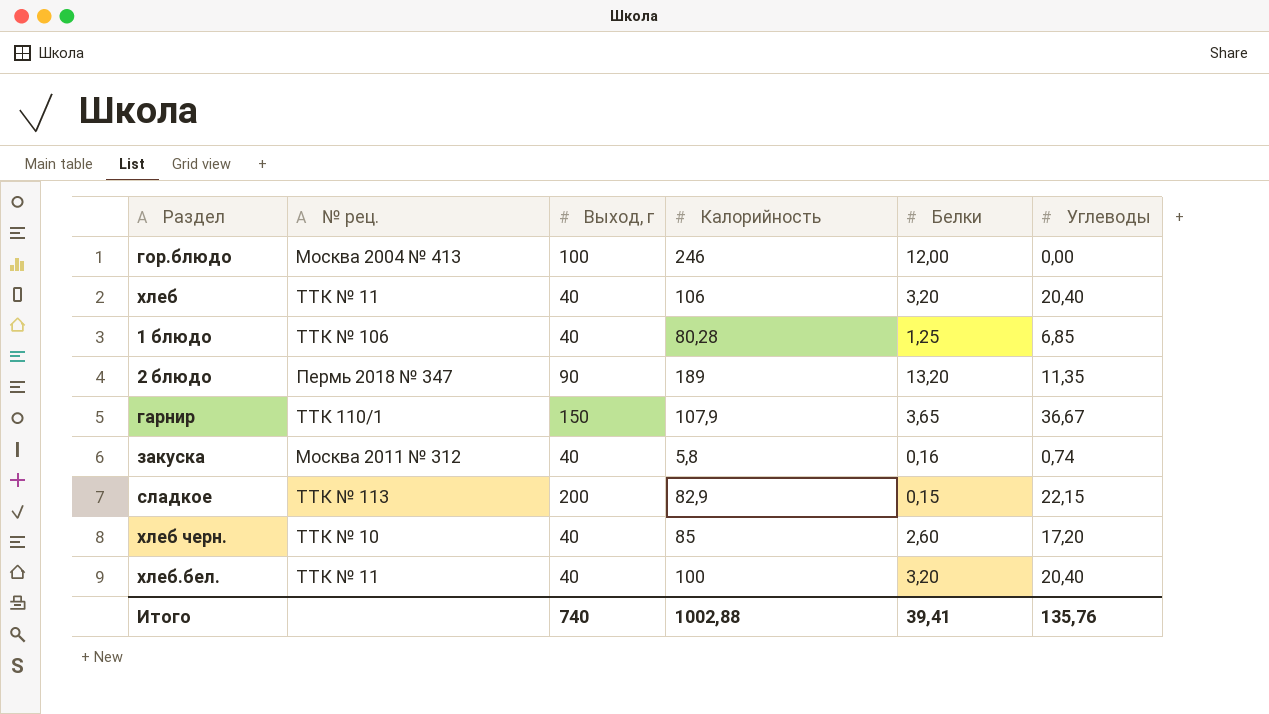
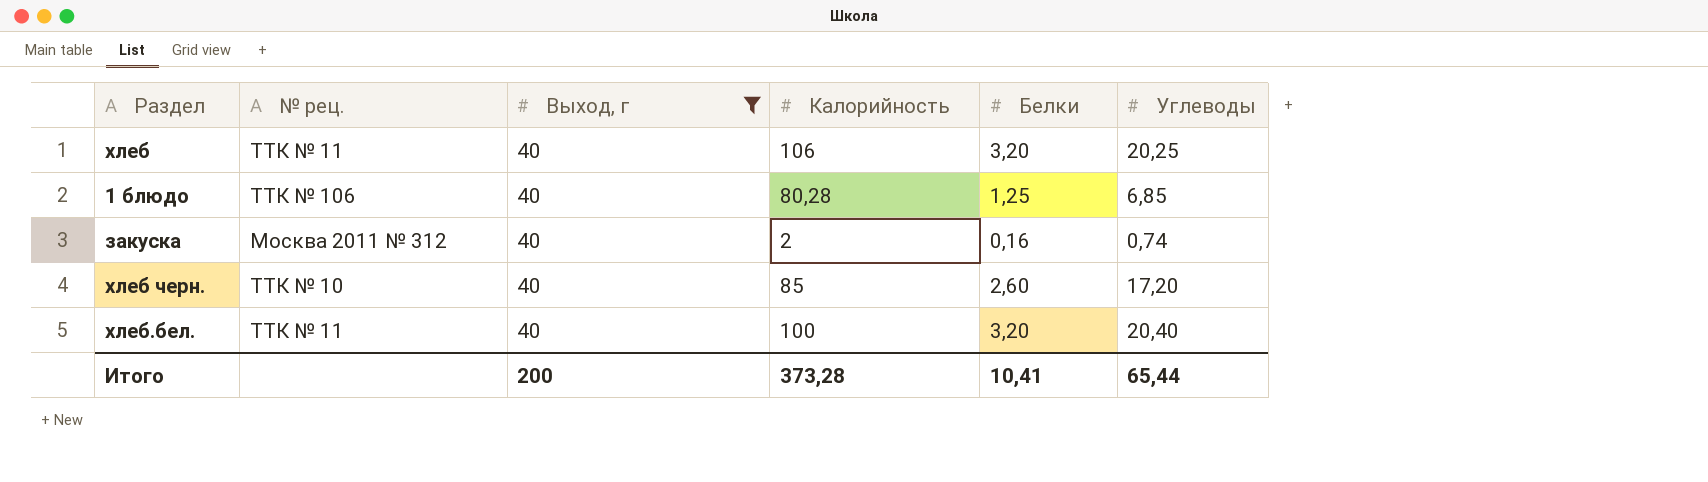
filter: none -> Выход, г = 40
хлеб | Углеводы: 20,40 -> 20,25
закуска | Калорийность: 5,8 -> 2
Итого | Выход, г: 740 -> 200
Итого | Калорийность: 1002,88 -> 373,28
Итого | Белки: 39,41 -> 10,41
Итого | Углеводы: 135,76 -> 65,44

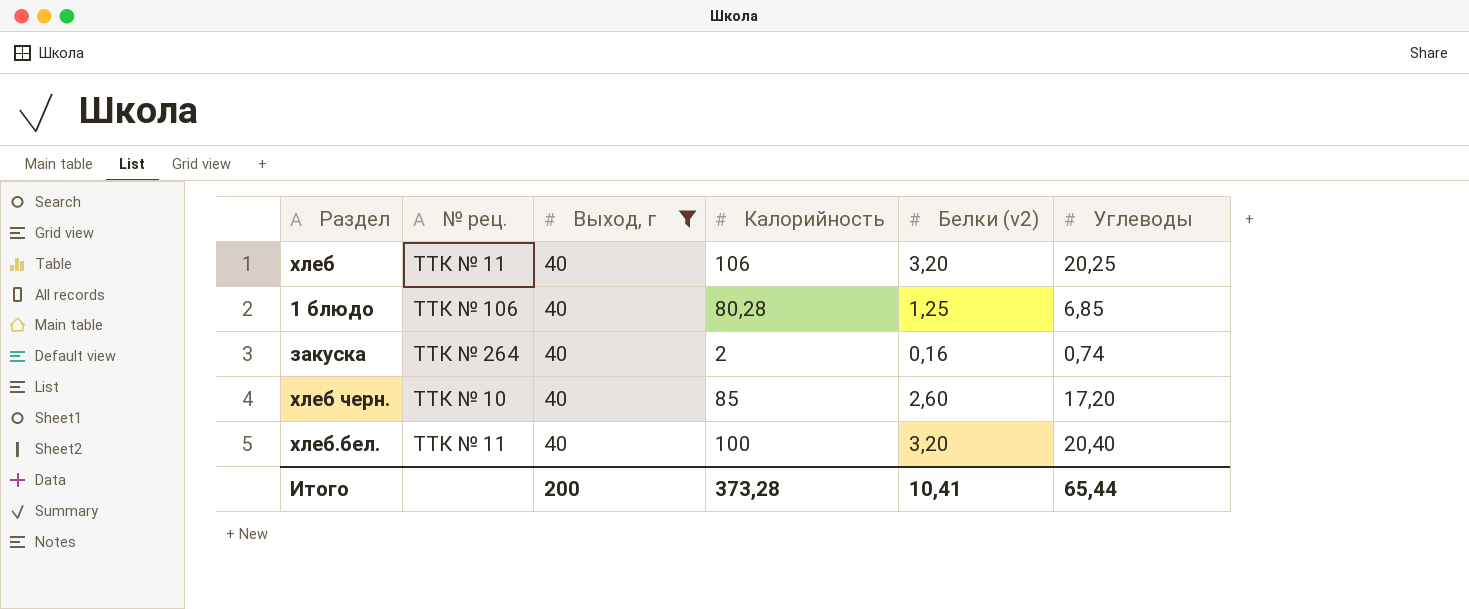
column name: Белки -> Белки (v2)
закуска | № рец.: Москва 2011 № 312 -> ТТК № 264

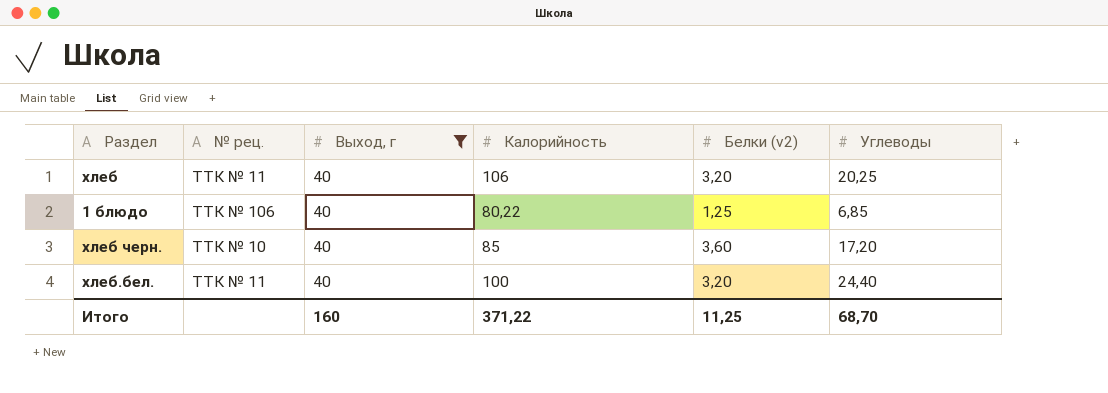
row закуска: ТТК № 264 | 40 | 2 | 0,16 | 0,74 -> none
1 блюдо | Калорийность: 80,28 -> 80,22
хлеб черн. | Белки (v2): 2,60 -> 3,60
хлеб.бел. | Углеводы: 20,40 -> 24,40
Итого | Выход, г: 200 -> 160
Итого | Калорийность: 373,28 -> 371,22
Итого | Белки (v2): 10,41 -> 11,25
Итого | Углеводы: 65,44 -> 68,70

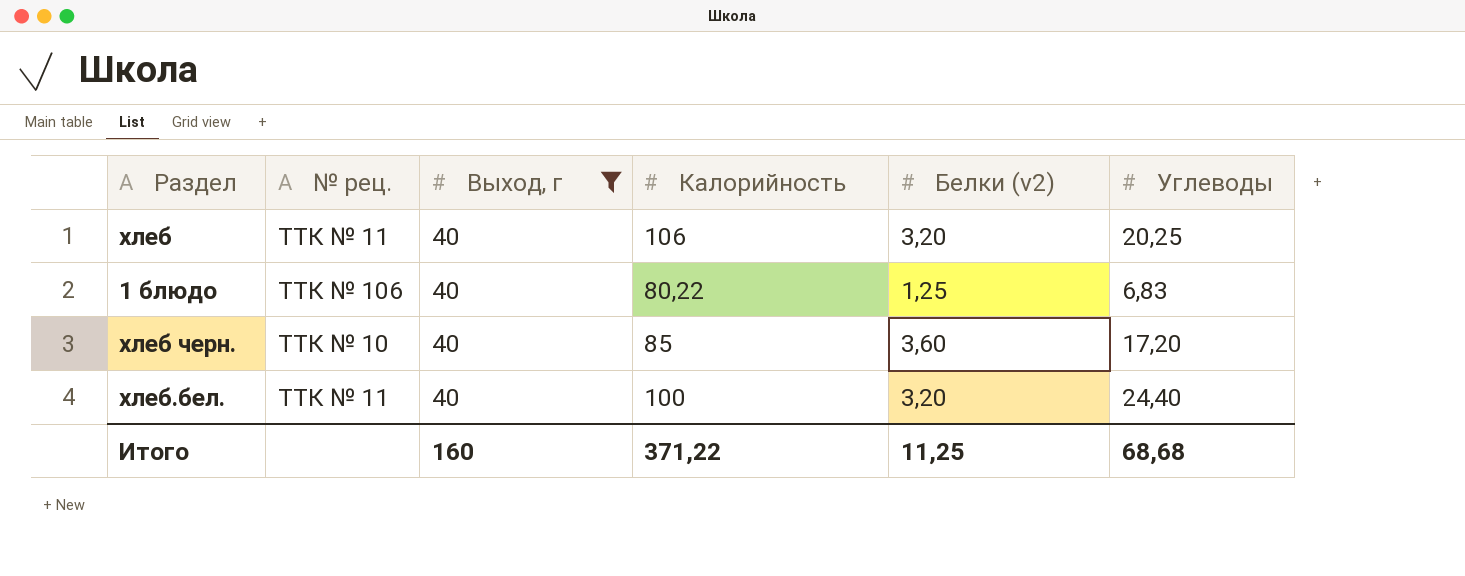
1 блюдо | Углеводы: 6,85 -> 6,83
Итого | Углеводы: 68,70 -> 68,68

